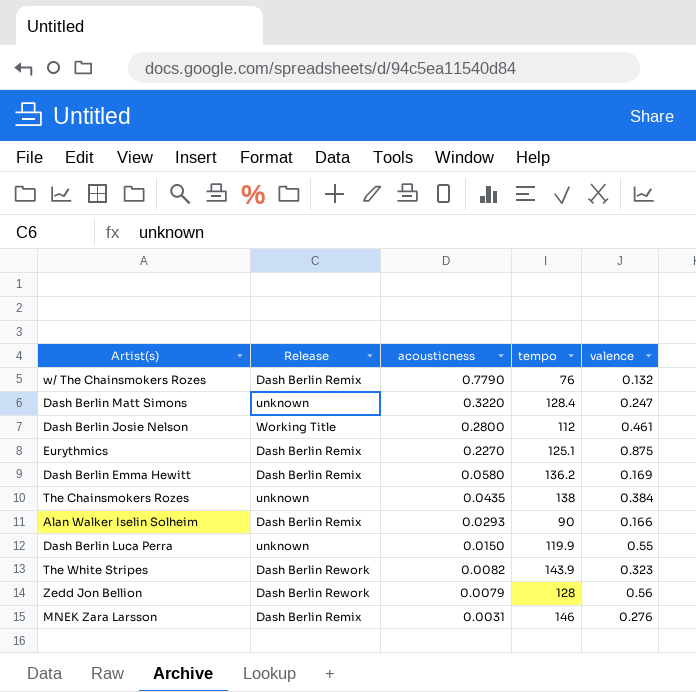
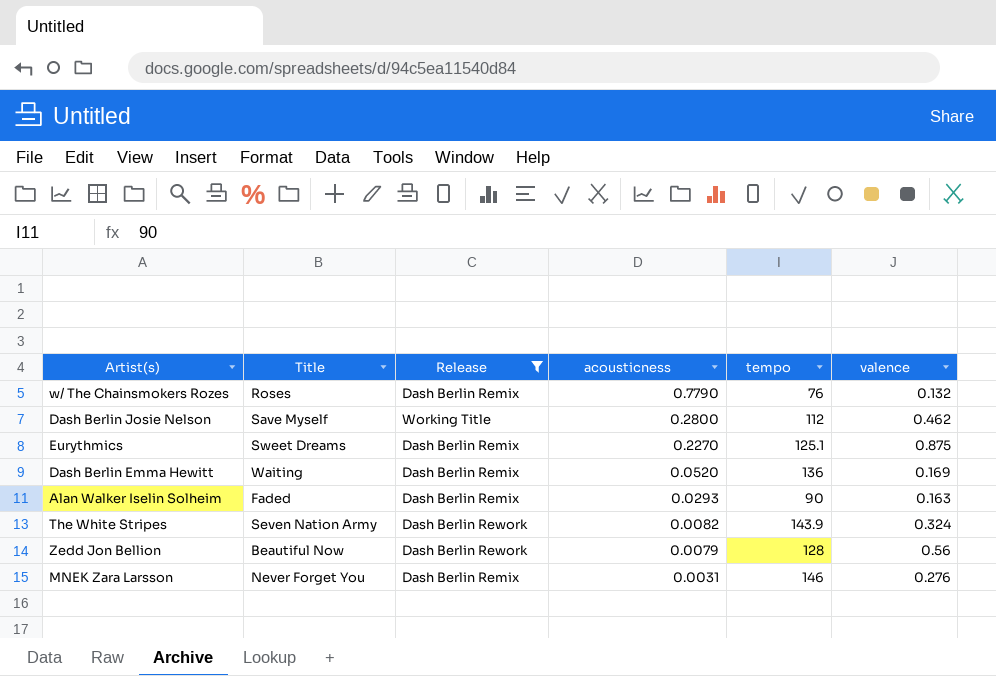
filter: none -> Release != unknown
column Title | position: none -> 2
Dash Berlin Josie Nelson | valence: 0.461 -> 0.462
Dash Berlin Emma Hewitt | acousticness: 0.0580 -> 0.0520
Dash Berlin Emma Hewitt | tempo: 136.2 -> 136
Alan Walker Iselin Solheim | valence: 0.166 -> 0.163
The White Stripes | valence: 0.323 -> 0.324

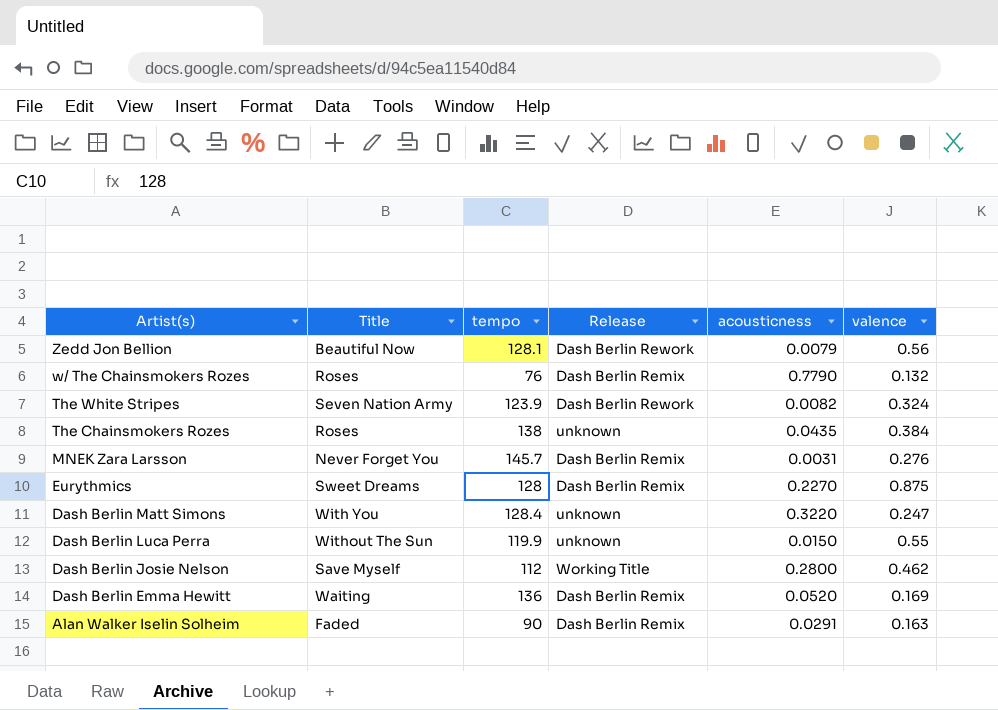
filter: Release != unknown -> none
row order: acousticness descending -> Artist(s) descending
column tempo | position: 5 -> 3
Zedd Jon Bellion | tempo: 128 -> 128.1
The White Stripes | tempo: 143.9 -> 123.9
MNEK Zara Larsson | tempo: 146 -> 145.7
Eurythmics | tempo: 125.1 -> 128
Alan Walker Iselin Solheim | acousticness: 0.0293 -> 0.0291

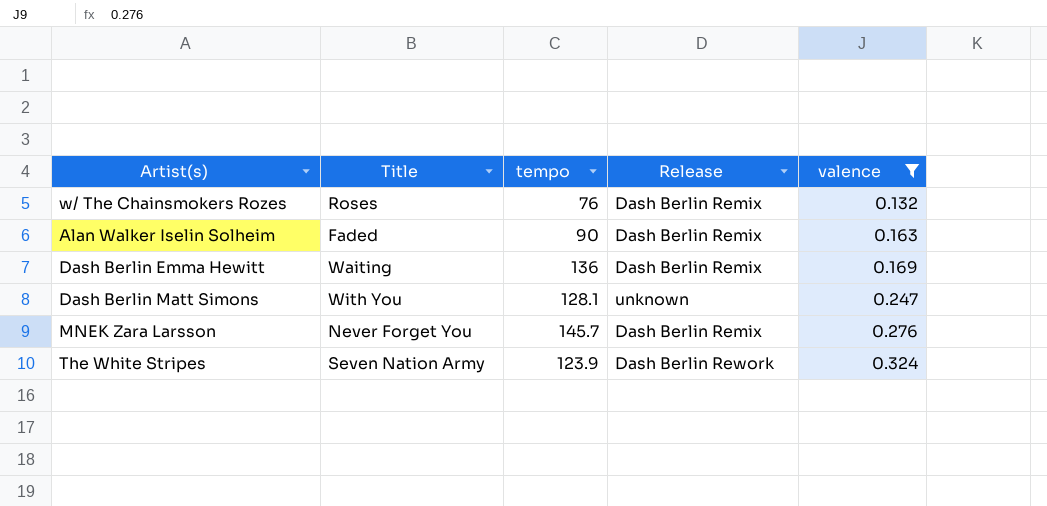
filter: none -> valence <= 0.324
row order: Artist(s) descending -> valence ascending
column acousticness | position: 5 -> none
Dash Berlin Matt Simons | tempo: 128.4 -> 128.1

